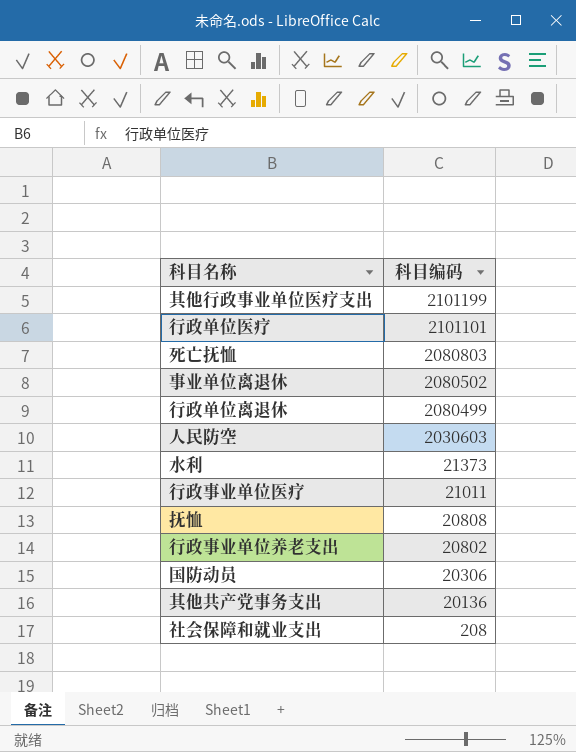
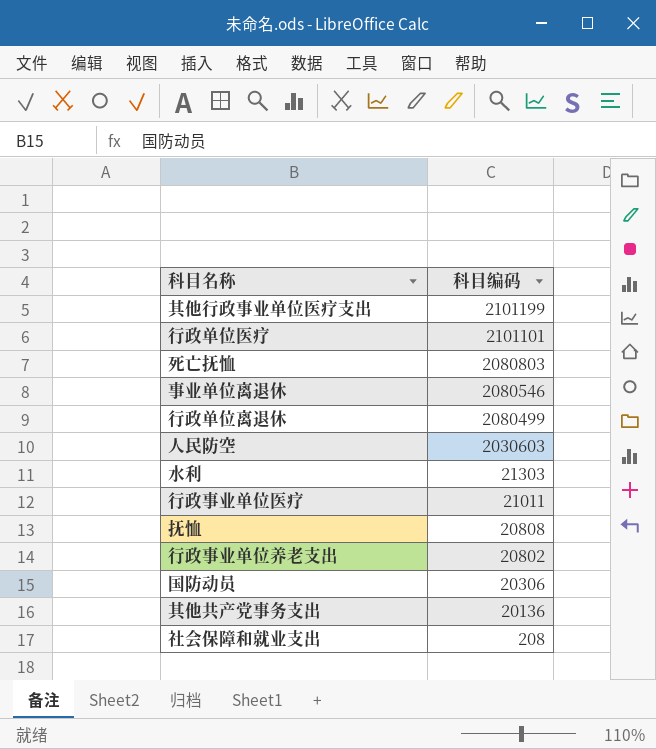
事业单位离退休 | 科目编码: 2080502 -> 2080546
水利 | 科目编码: 21373 -> 21303

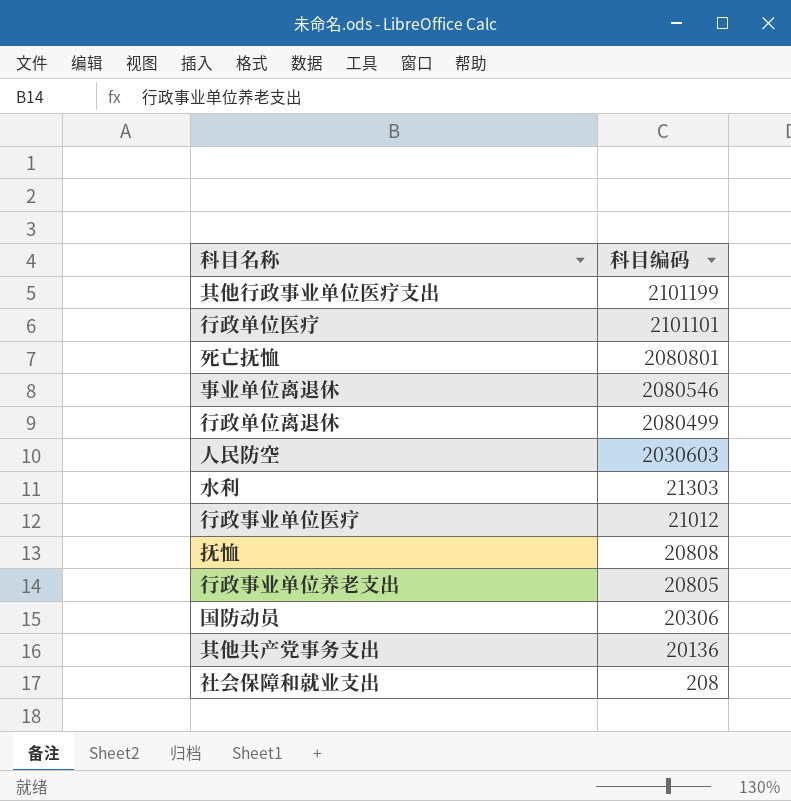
死亡抚恤 | 科目编码: 2080803 -> 2080801
行政事业单位医疗 | 科目编码: 21011 -> 21012
行政事业单位养老支出 | 科目编码: 20802 -> 20805

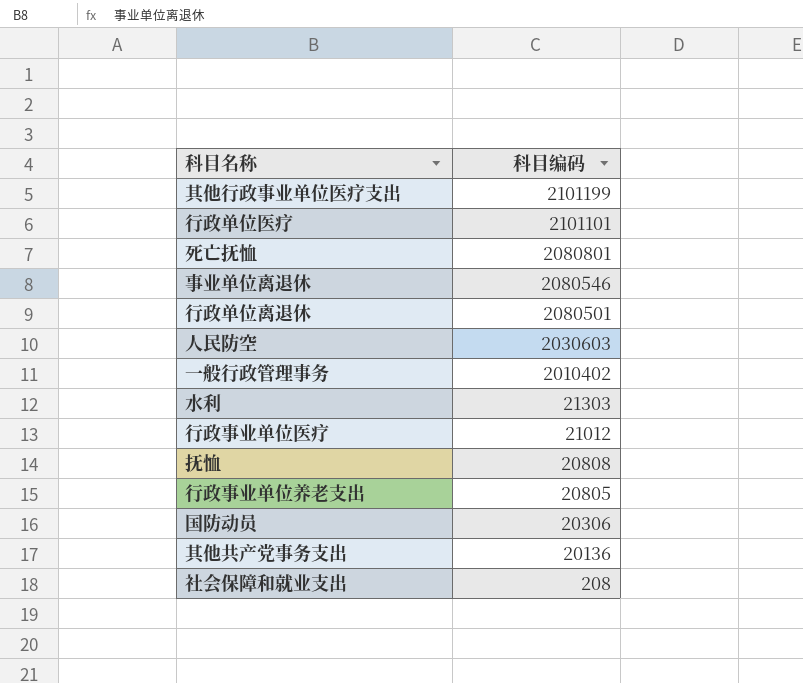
行政单位离退休 | 科目编码: 2080499 -> 2080501
row 一般行政管理事务: none -> 2010402

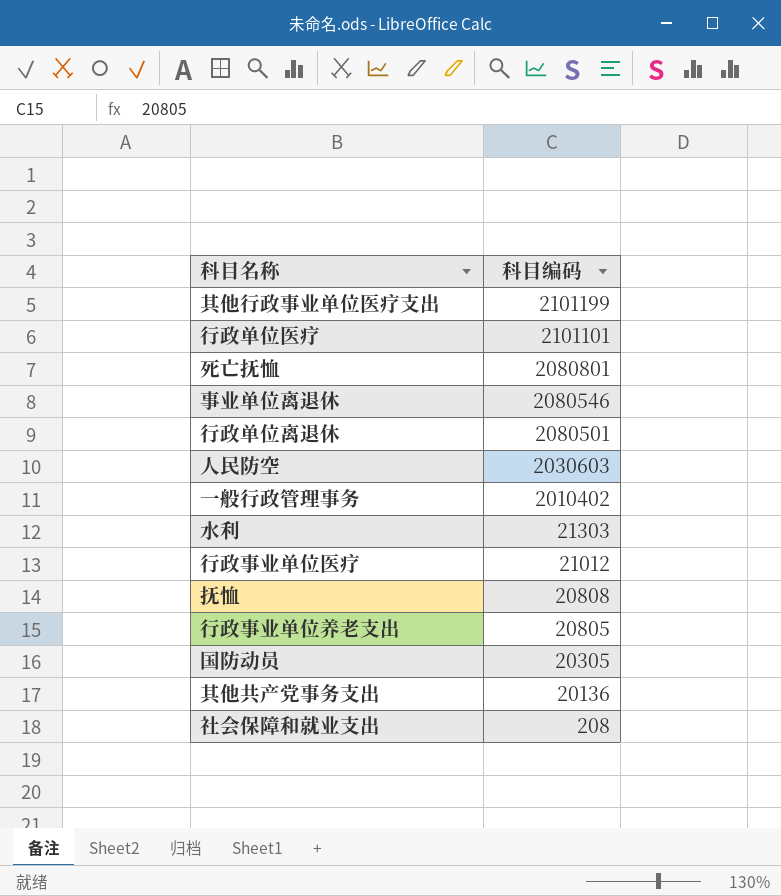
国防动员 | 科目编码: 20306 -> 20305

